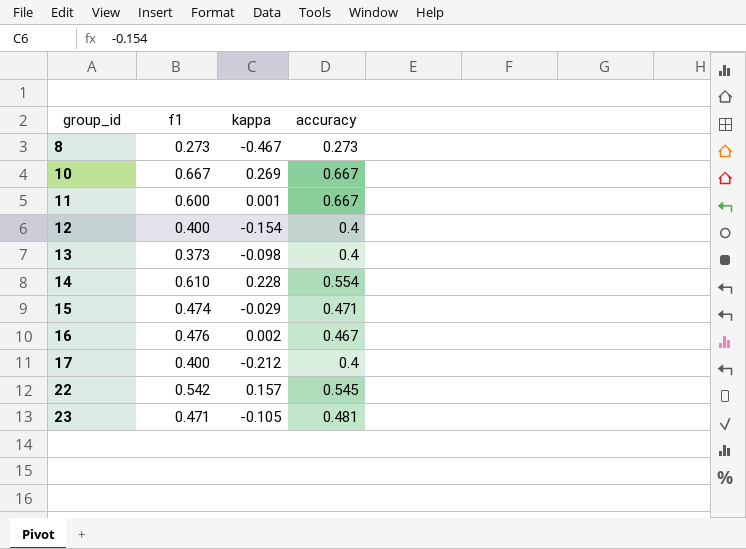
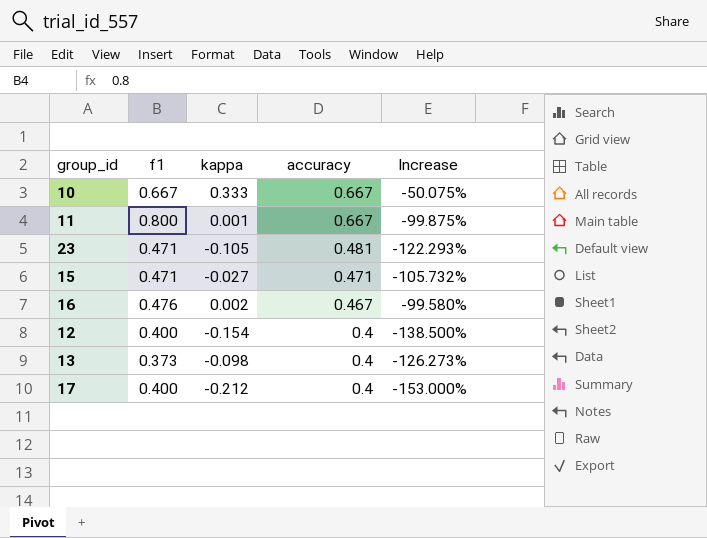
row order: group_id ascending -> accuracy descending
column Increase | formula: none -> ([kappa] - [f1]) / [f1]
row 8: 0.273 | -0.467 | 0.273 -> none
row 14: 0.610 | 0.228 | 0.554 -> none
row 22: 0.542 | 0.157 | 0.545 -> none
10 | kappa: 0.269 -> 0.333
11 | f1: 0.600 -> 0.800
15 | f1: 0.474 -> 0.471
15 | kappa: -0.029 -> -0.027

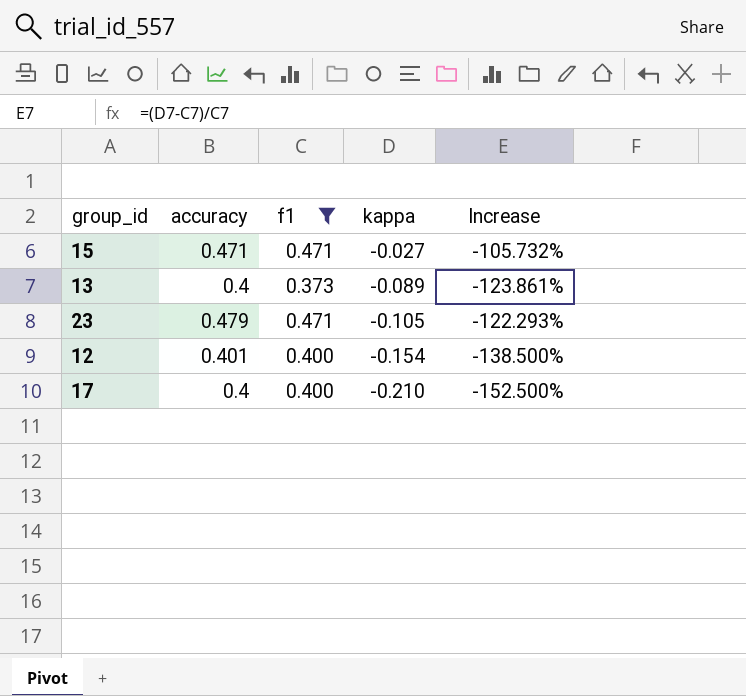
filter: none -> f1 <= 0.471
row order: accuracy descending -> kappa descending
column accuracy | position: 4 -> 2
13 | kappa: -0.098 -> -0.089
13 | Increase: -126.273% -> -123.861%
23 | accuracy: 0.481 -> 0.479
12 | accuracy: 0.4 -> 0.401
17 | kappa: -0.212 -> -0.210
17 | Increase: -153.000% -> -152.500%

